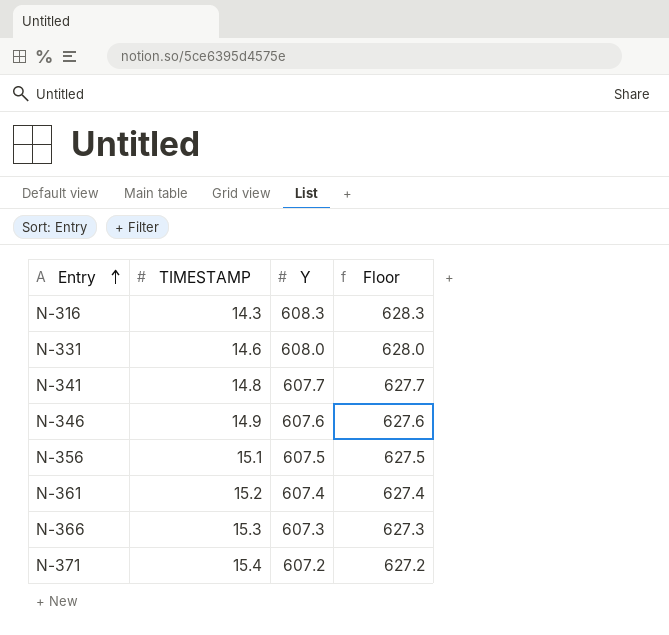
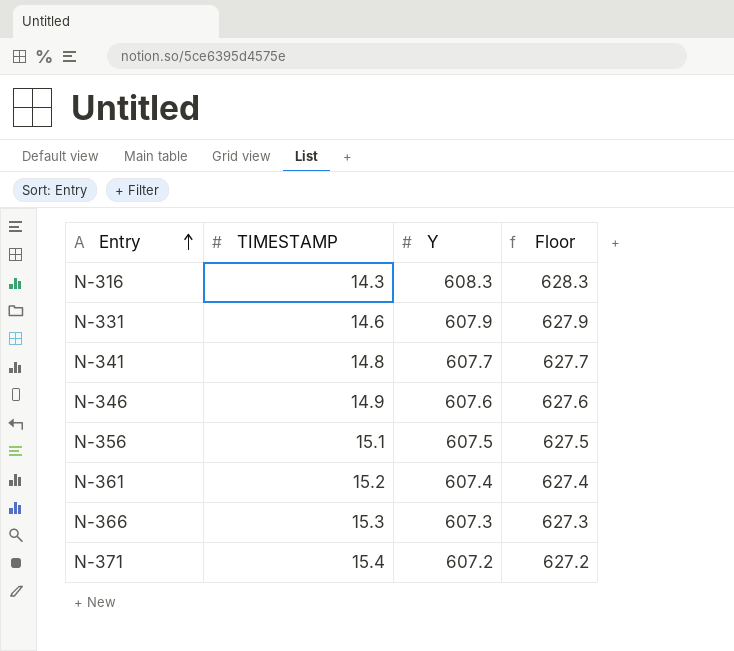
N-331 | Y: 608.0 -> 607.9
N-331 | Floor: 628.0 -> 627.9

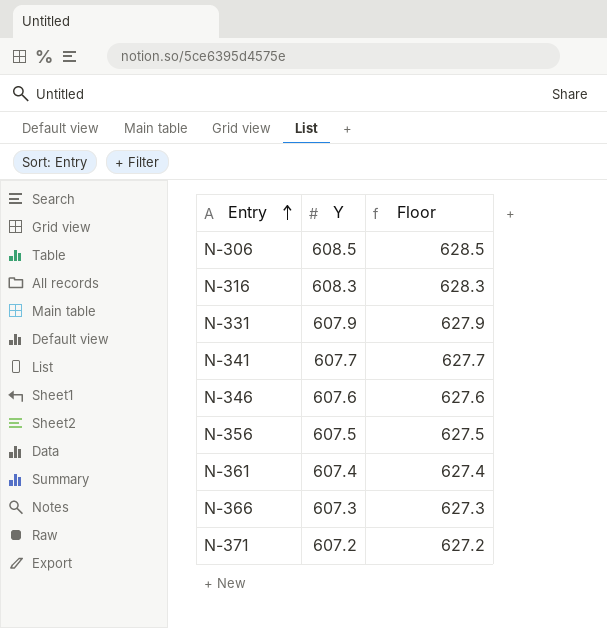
column TIMESTAMP | position: 2 -> none
row N-306: none -> 608.5 | 628.5

